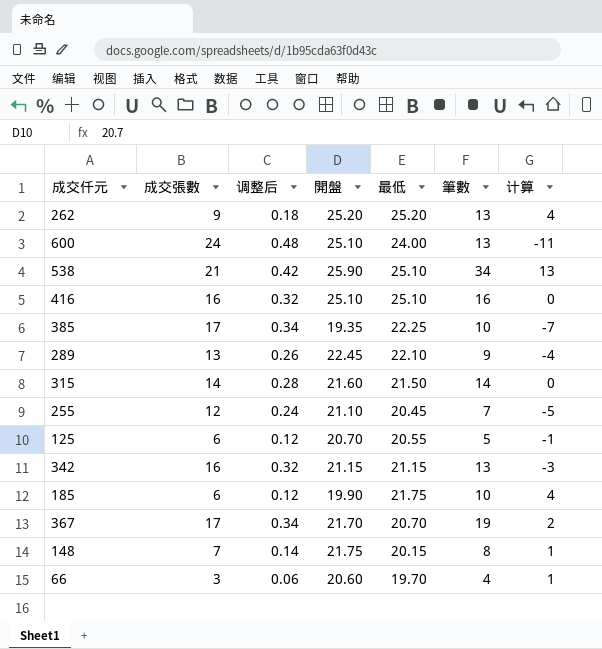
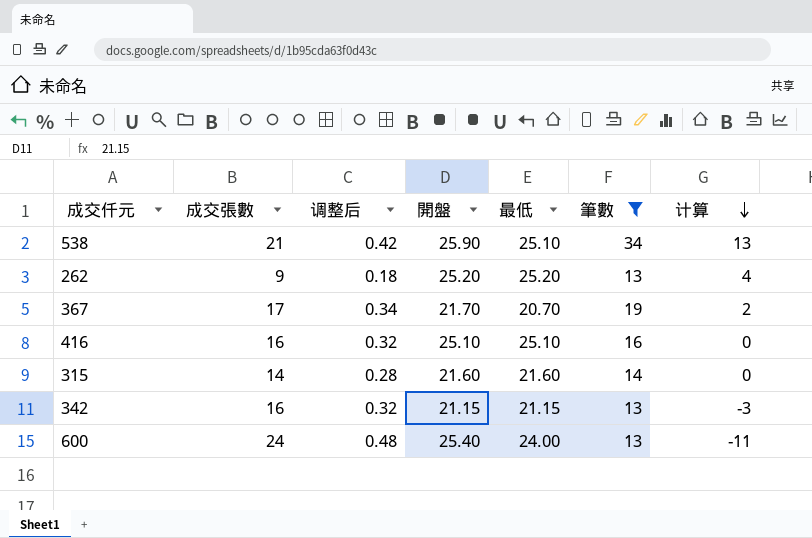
filter: none -> 筆數 >= 13
row order: none -> 计算 descending
315 | 最低: 21.50 -> 21.60
600 | 開盤: 25.10 -> 25.40

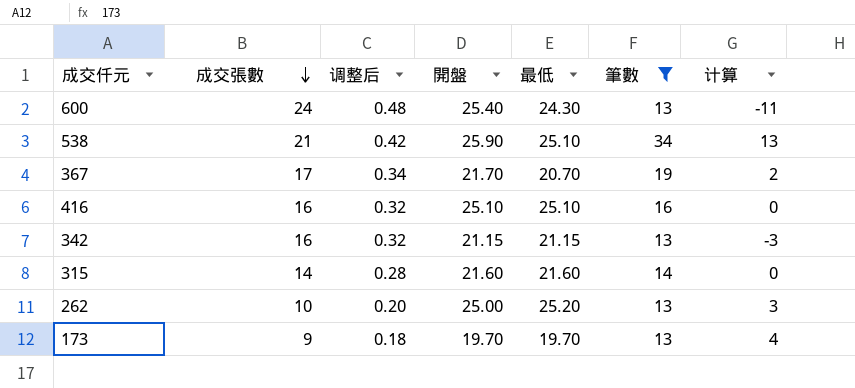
row order: 计算 descending -> 成交張數 descending
600 | 最低: 24.00 -> 24.30
262 | 成交張數: 9 -> 10
262 | 调整后: 0.18 -> 0.20
262 | 開盤: 25.20 -> 25.00
262 | 计算: 4 -> 3
row 173: none -> 9 | 0.18 | 19.70 | 19.70 | 13 | 4

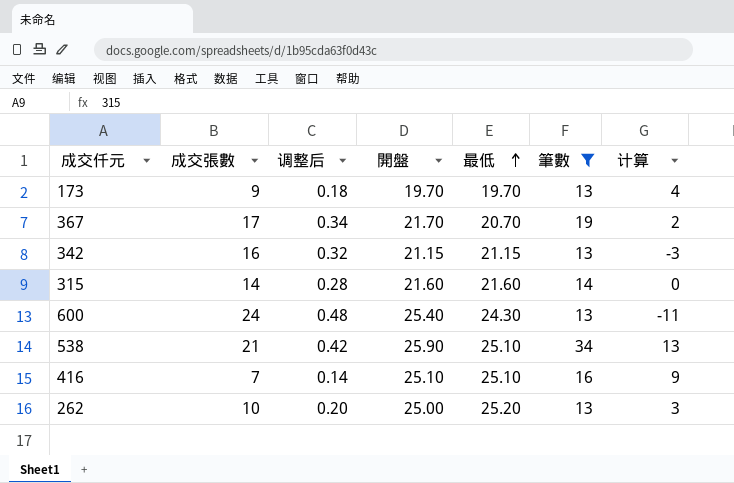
row order: 成交張數 descending -> 最低 ascending
416 | 成交張數: 16 -> 7
416 | 调整后: 0.32 -> 0.14
416 | 计算: 0 -> 9

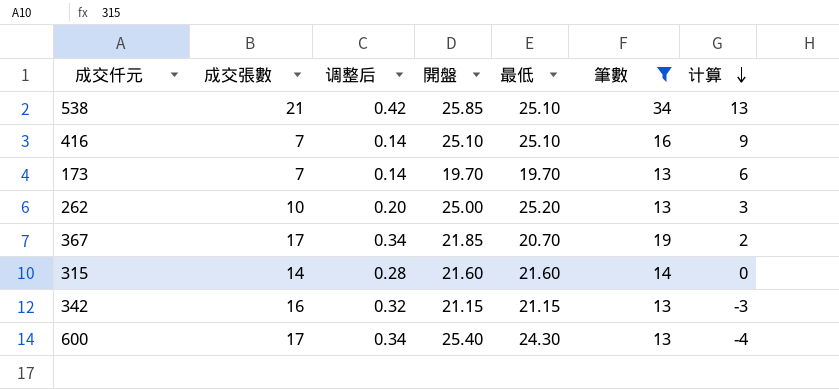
row order: 最低 ascending -> 计算 descending
538 | 開盤: 25.90 -> 25.85
173 | 成交張數: 9 -> 7
173 | 调整后: 0.18 -> 0.14
173 | 计算: 4 -> 6
367 | 開盤: 21.70 -> 21.85
600 | 成交張數: 24 -> 17
600 | 调整后: 0.48 -> 0.34
600 | 计算: -11 -> -4

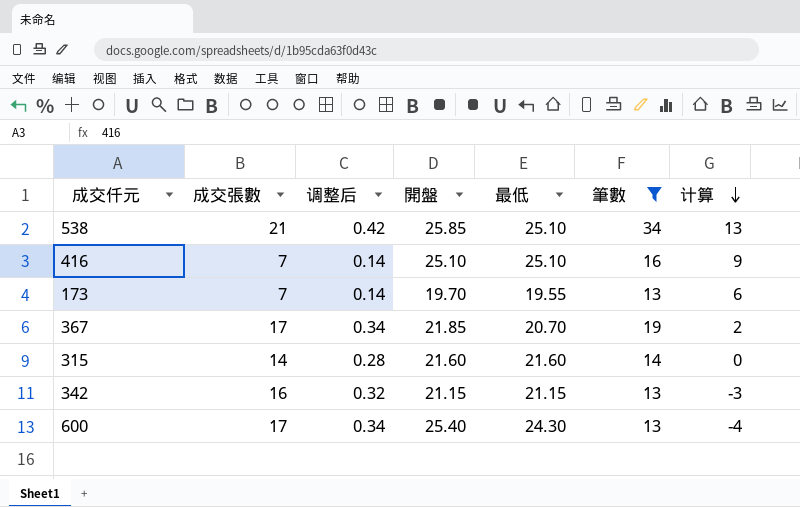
row 262: 10 | 0.20 | 25.00 | 25.20 | 13 | 3 -> none
173 | 最低: 19.70 -> 19.55

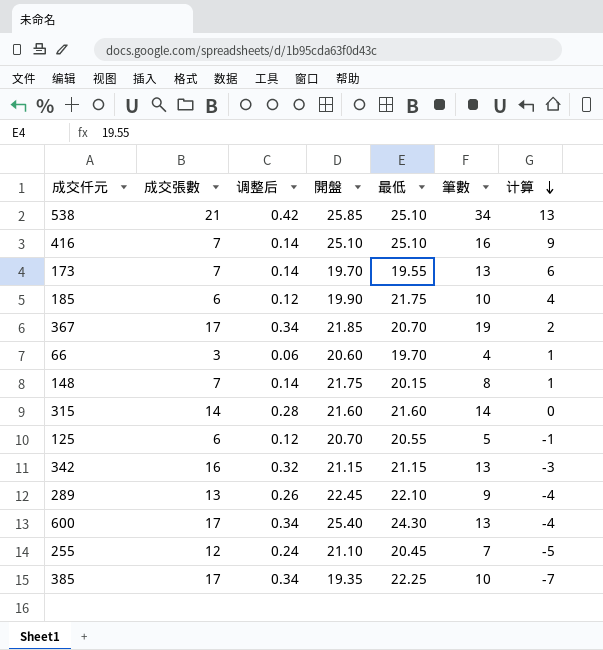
filter: 筆數 >= 13 -> none

